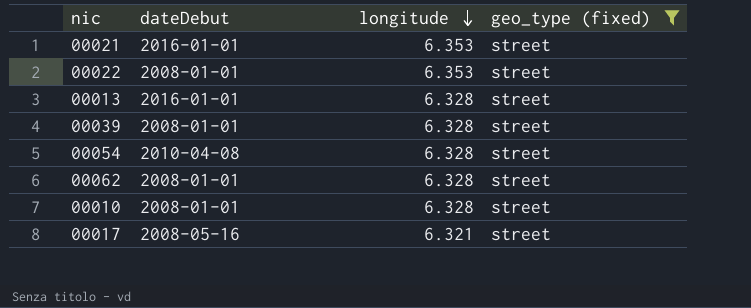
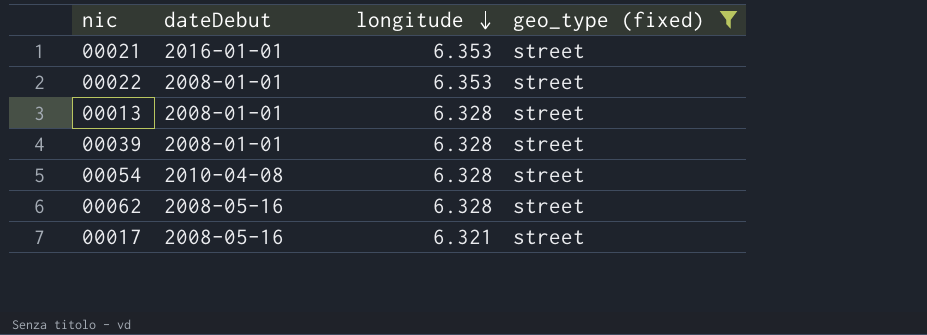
row 00010: 2008-01-01 | 6.328 | street -> none
00013 | dateDebut: 2016-01-01 -> 2008-01-01
00062 | dateDebut: 2008-01-01 -> 2008-05-16

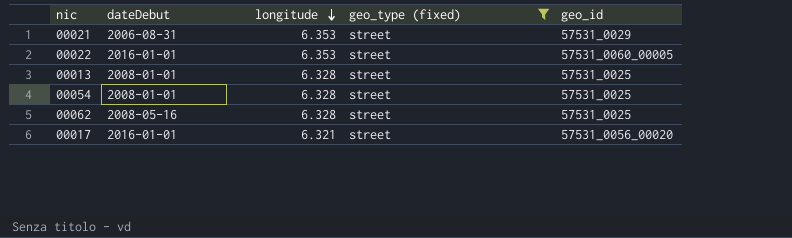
column geo_id | position: none -> 5
row 00039: 2008-01-01 | 6.328 | street -> none
00021 | dateDebut: 2016-01-01 -> 2006-08-31
00022 | dateDebut: 2008-01-01 -> 2016-01-01
00054 | dateDebut: 2010-04-08 -> 2008-01-01
00017 | dateDebut: 2008-05-16 -> 2016-01-01

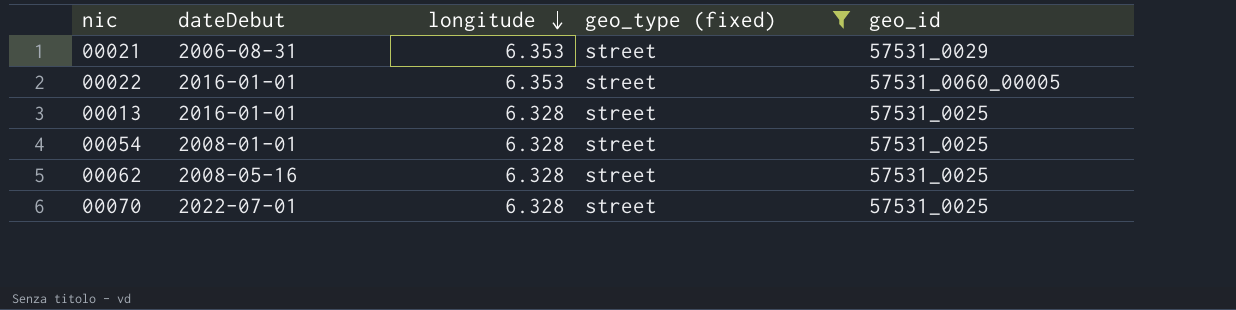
row 00017: 2016-01-01 | 6.321 | street | 57531_0056_00020 -> none
00013 | dateDebut: 2008-01-01 -> 2016-01-01
row 00070: none -> 2022-07-01 | 6.328 | street | 57531_0025

